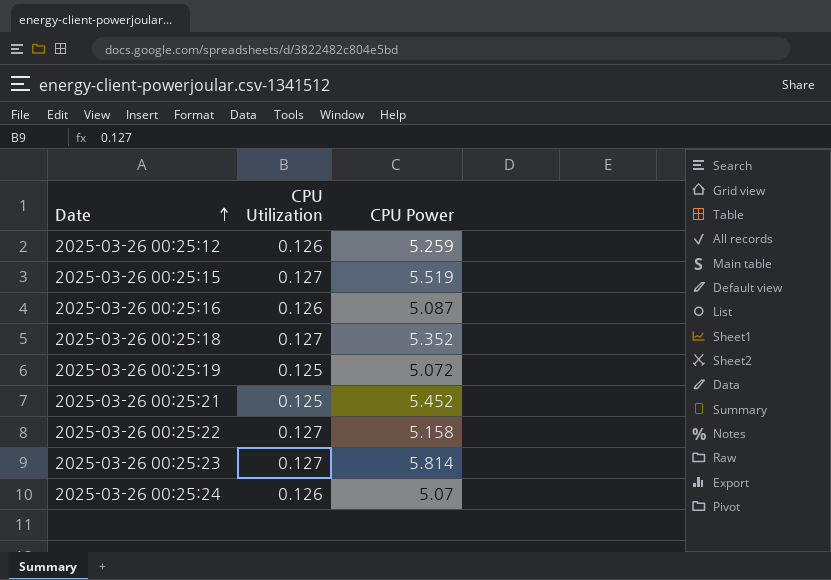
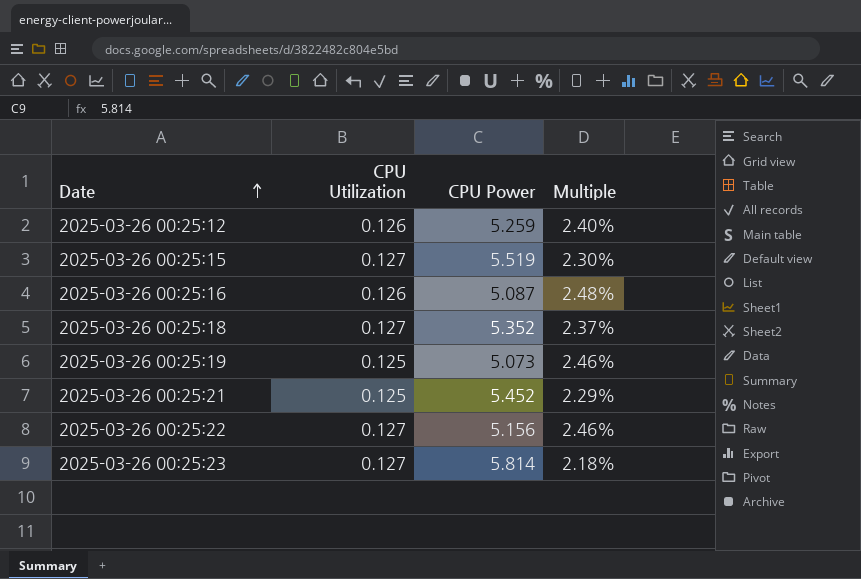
column Multiple | formula: none -> [CPU Utilization] / [CPU Power]
row 2025-03-26 00:25:24: 0.126 | 5.07 -> none
2025-03-26 00:25:19 | CPU Power: 5.072 -> 5.073
2025-03-26 00:25:22 | CPU Power: 5.158 -> 5.156

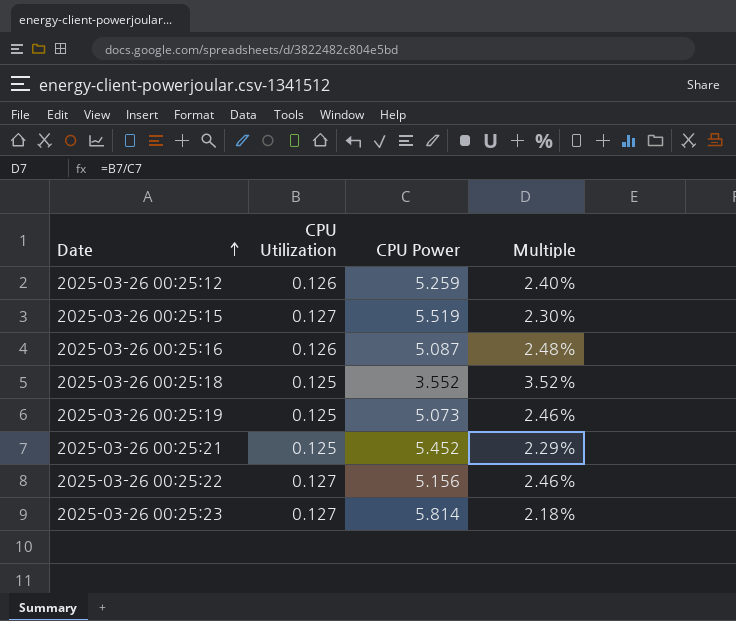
2025-03-26 00:25:18 | CPU Utilization: 0.127 -> 0.125
2025-03-26 00:25:18 | CPU Power: 5.352 -> 3.552
2025-03-26 00:25:18 | Multiple: 2.37% -> 3.52%

